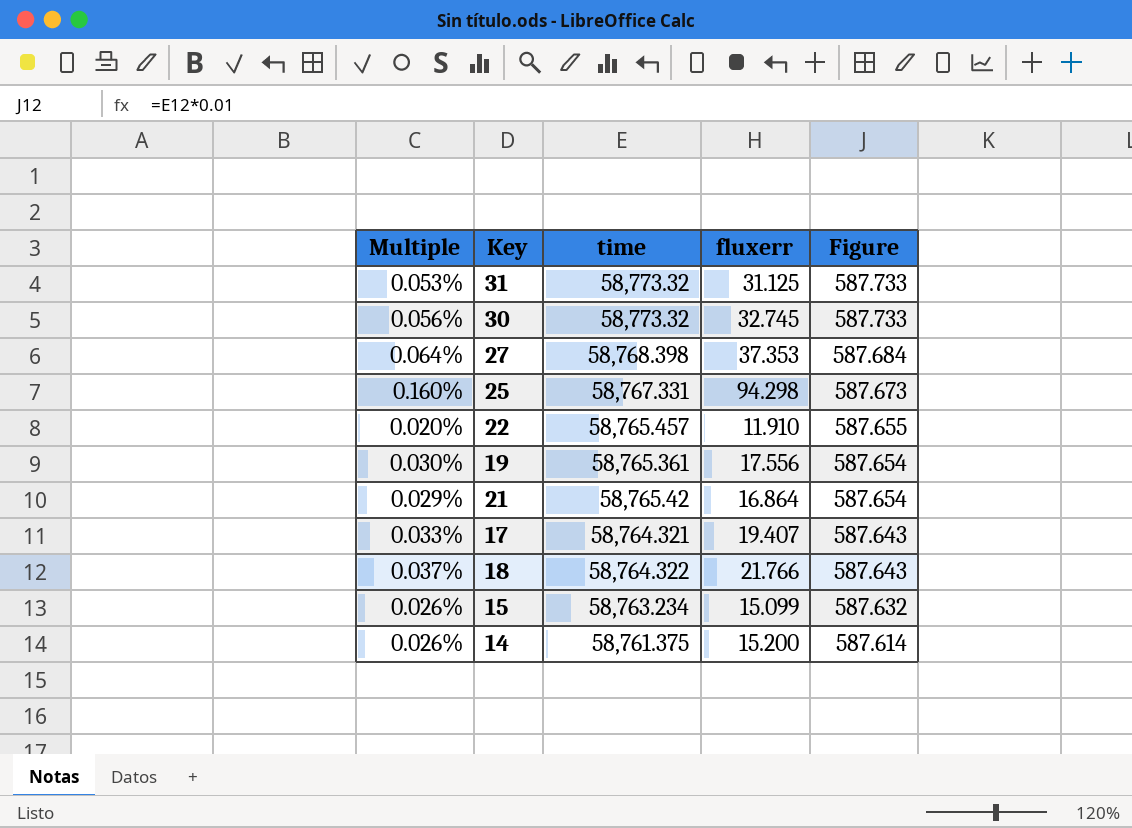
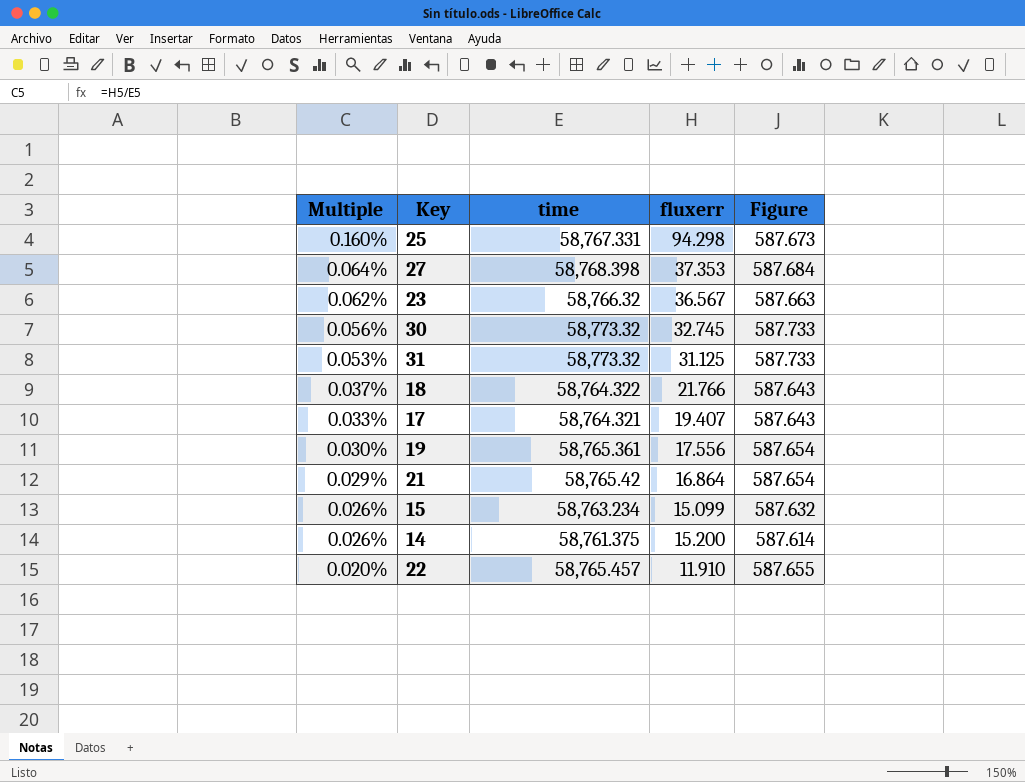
row order: Figure descending -> Multiple descending
row 23: none -> 0.062% | 58,766.32 | 36.567 | 587.663

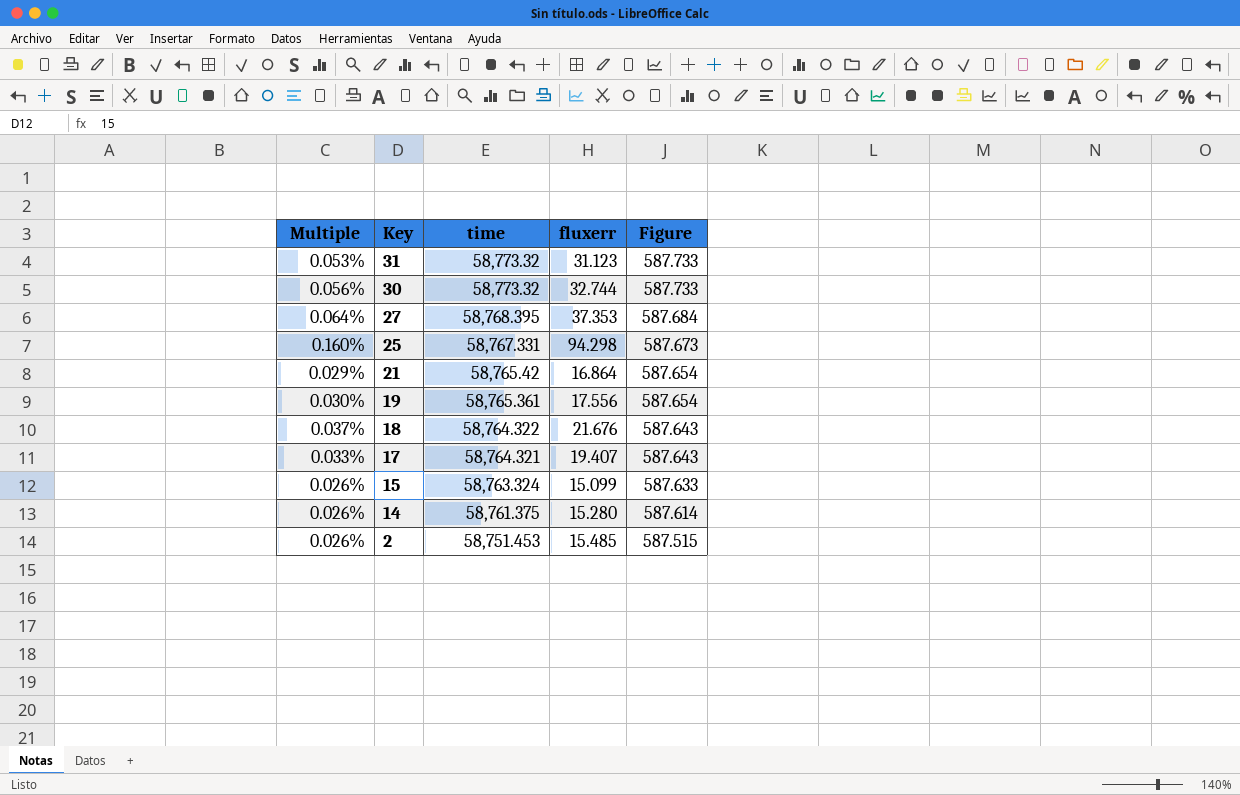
row order: Multiple descending -> Key descending
row 23: 0.062% | 58,766.32 | 36.567 | 587.663 -> none
row 22: 0.020% | 58,765.457 | 11.910 | 587.655 -> none
31 | fluxerr: 31.125 -> 31.123
30 | fluxerr: 32.745 -> 32.744
27 | time: 58,768.398 -> 58,768.395
18 | fluxerr: 21.766 -> 21.676
15 | time: 58,763.234 -> 58,763.324
15 | Figure: 587.632 -> 587.633
14 | fluxerr: 15.200 -> 15.280
row 2: none -> 0.026% | 58,751.453 | 15.485 | 587.515

